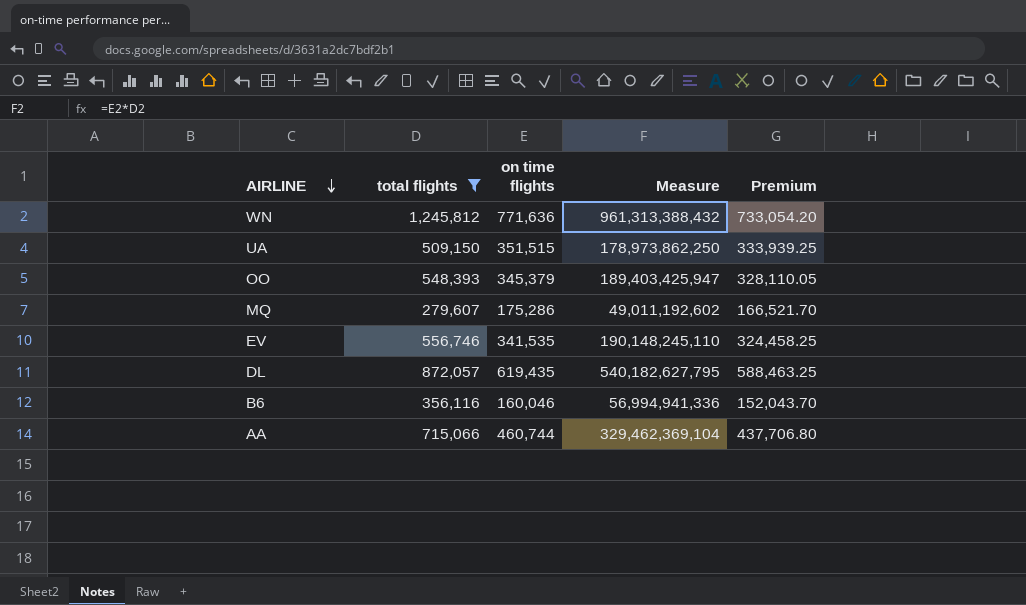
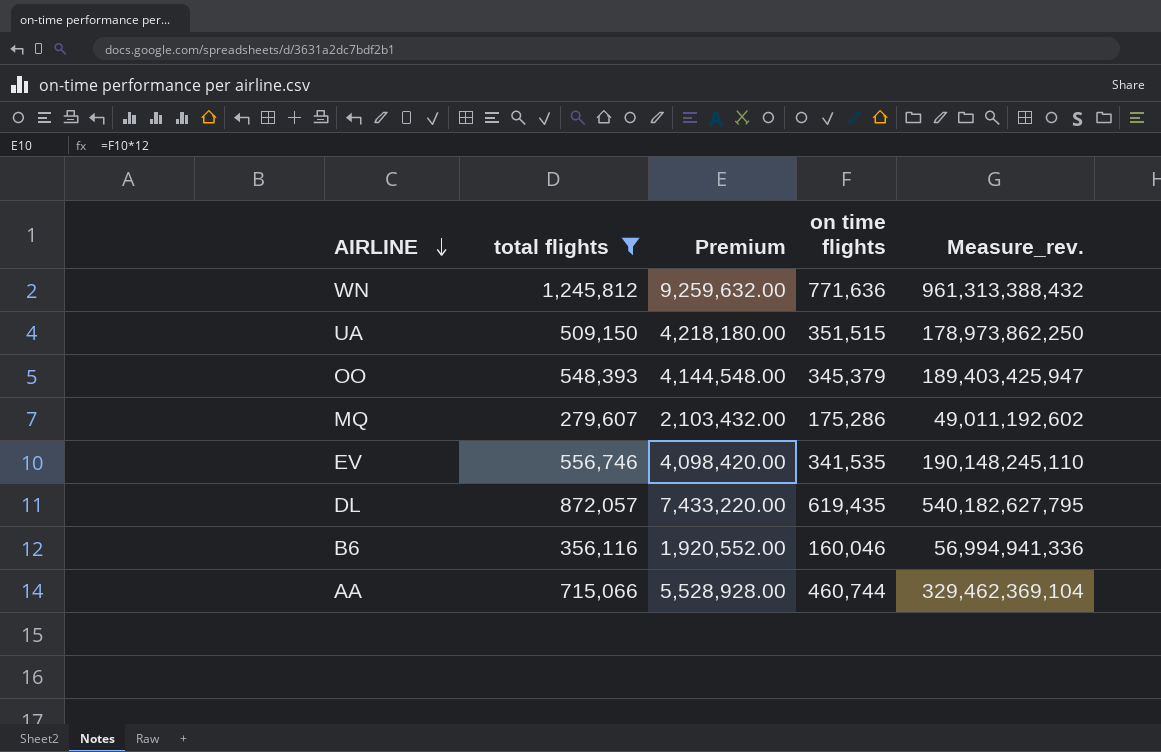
column Premium | formula: [on time flights] * 0.95 -> [on time flights] * 12
column Premium | position: 5 -> 3
column name: Measure -> Measure_rev.

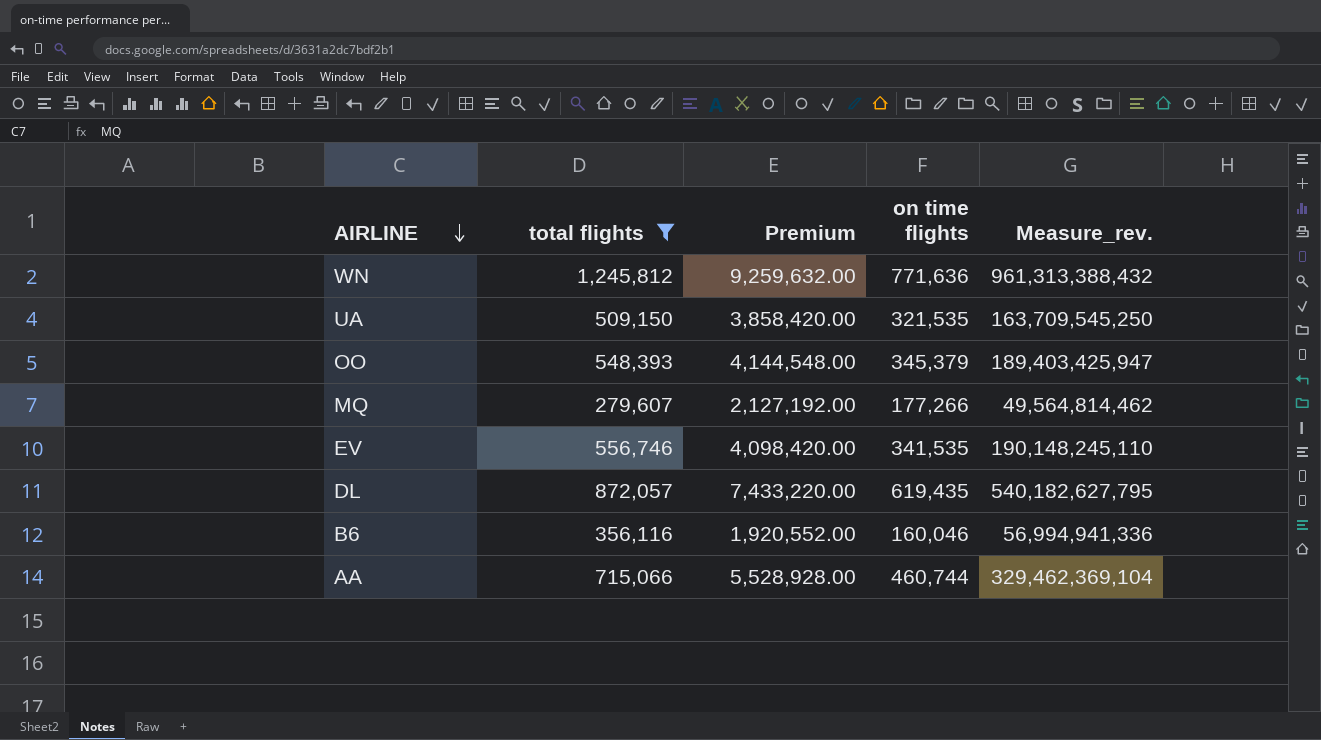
UA | Premium: 4,218,180.00 -> 3,858,420.00
UA | on time flights: 351,515 -> 321,535
UA | Measure_rev.: 178,973,862,250 -> 163,709,545,250
MQ | Premium: 2,103,432.00 -> 2,127,192.00
MQ | on time flights: 175,286 -> 177,266
MQ | Measure_rev.: 49,011,192,602 -> 49,564,814,462

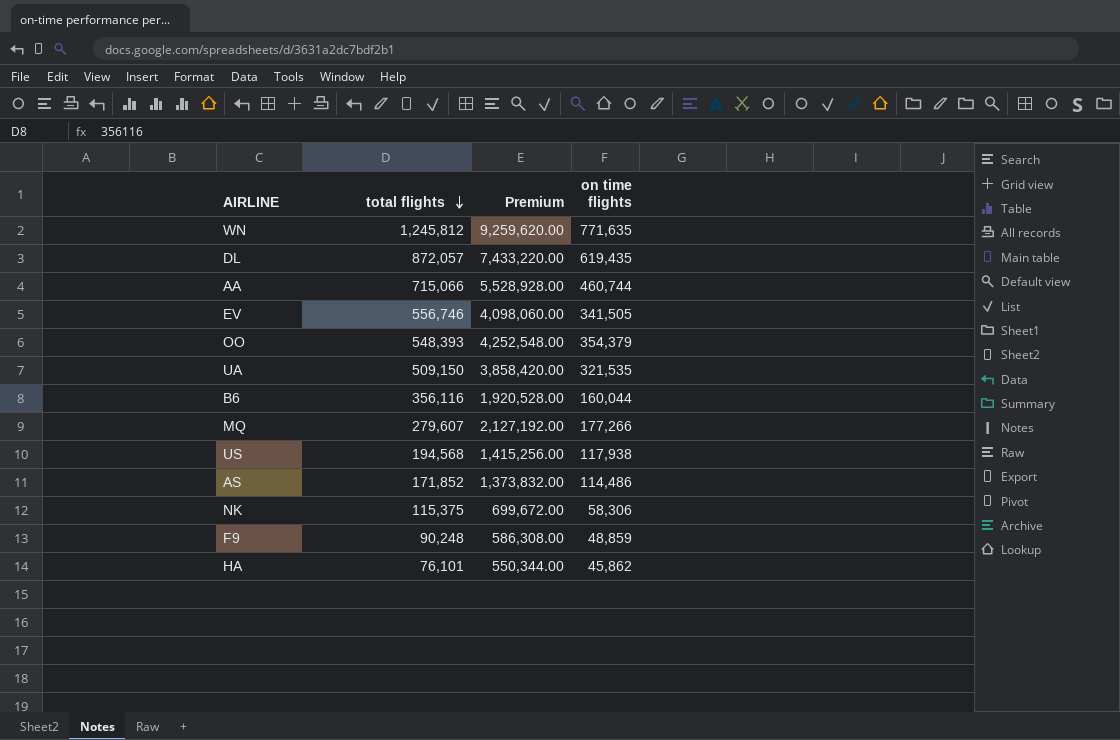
filter: total flights >= 279,607 -> none
row order: AIRLINE descending -> total flights descending
column Measure_rev. | formula: [total flights] * [on time flights] -> none
WN | Premium: 9,259,632.00 -> 9,259,620.00
WN | on time flights: 771,636 -> 771,635
EV | Premium: 4,098,420.00 -> 4,098,060.00
EV | on time flights: 341,535 -> 341,505
OO | Premium: 4,144,548.00 -> 4,252,548.00
OO | on time flights: 345,379 -> 354,379
B6 | Premium: 1,920,552.00 -> 1,920,528.00
B6 | on time flights: 160,046 -> 160,044

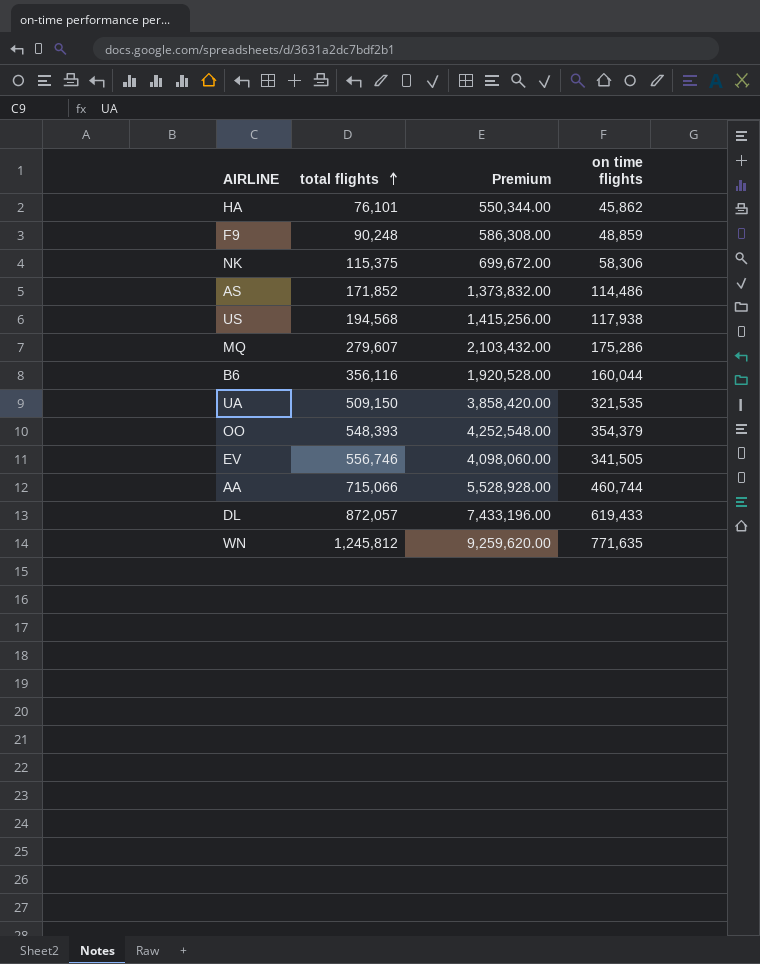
row order: total flights descending -> total flights ascending
MQ | Premium: 2,127,192.00 -> 2,103,432.00
MQ | on time flights: 177,266 -> 175,286
DL | Premium: 7,433,220.00 -> 7,433,196.00
DL | on time flights: 619,435 -> 619,433

